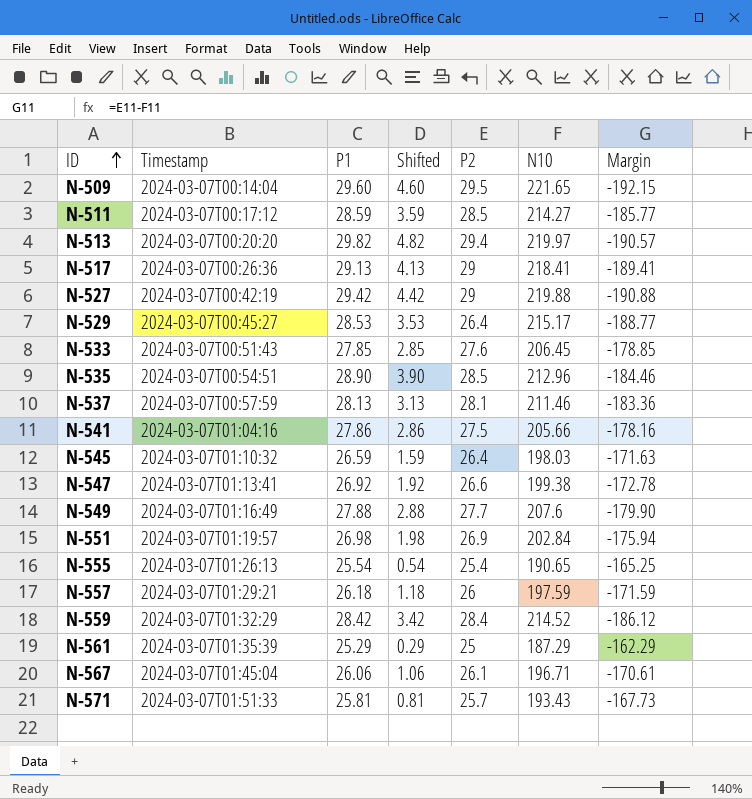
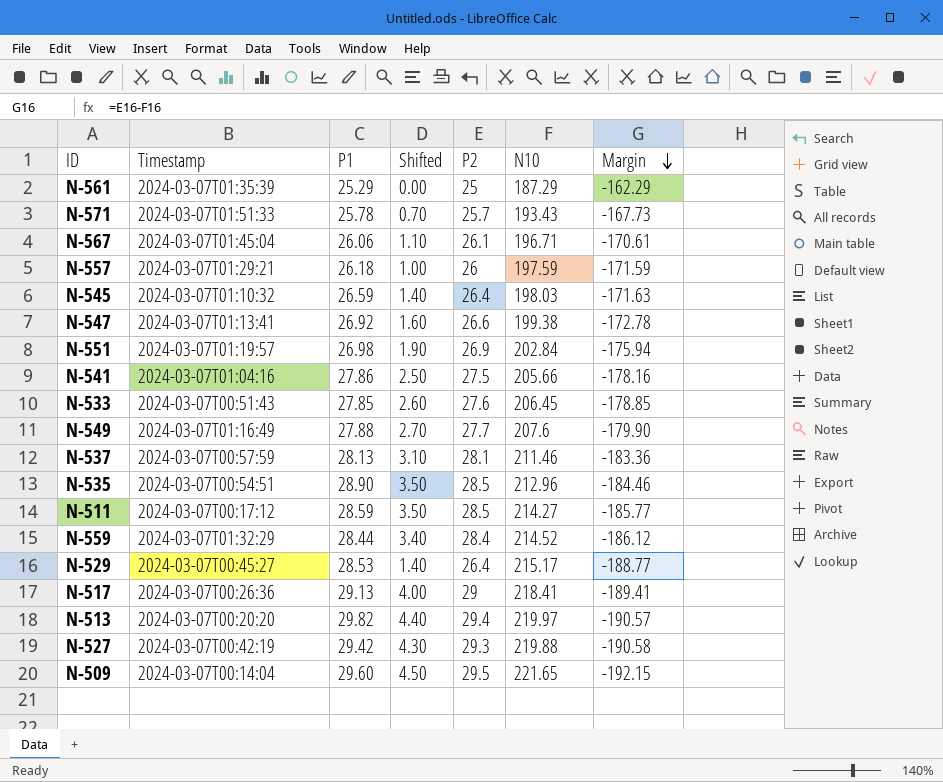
row order: ID ascending -> Margin descending
column Shifted | formula: [P1] - 25 -> [P2] - 25
row N-555: 2024-03-07T01:26:13 | 25.54 | 0.54 | 25.4 | 190.65 | -165.25 -> none
N-571 | P1: 25.81 -> 25.78
N-559 | P1: 28.42 -> 28.44
N-527 | P2: 29 -> 29.3
N-527 | Margin: -190.88 -> -190.58

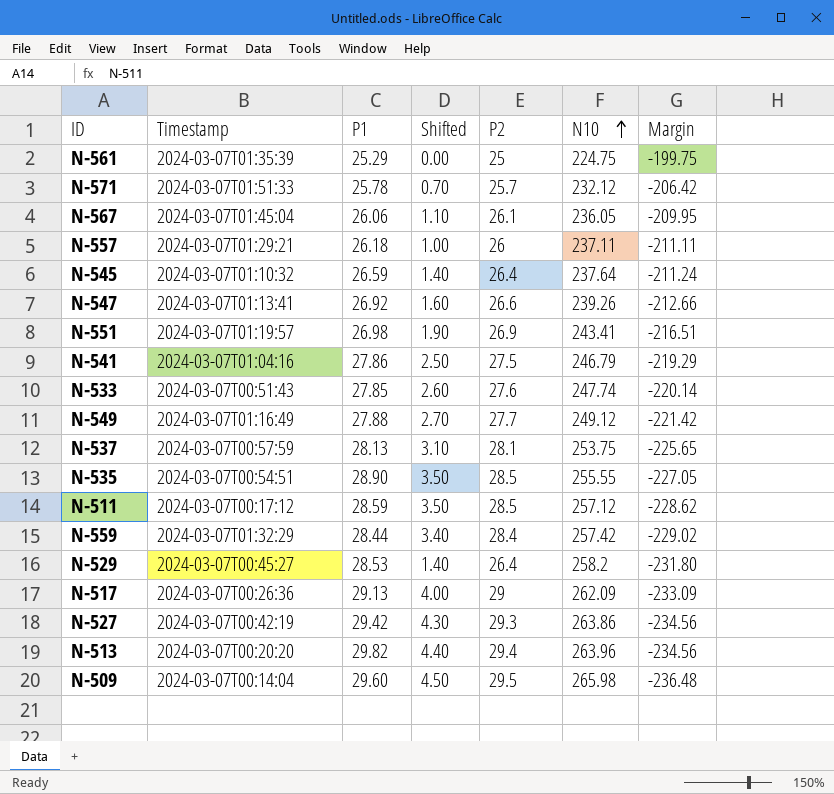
row order: Margin descending -> N10 ascending
N-561 | N10: 187.29 -> 224.75
N-561 | Margin: -162.29 -> -199.75
N-571 | N10: 193.43 -> 232.12
N-571 | Margin: -167.73 -> -206.42
N-567 | N10: 196.71 -> 236.05
N-567 | Margin: -170.61 -> -209.95
N-557 | N10: 197.59 -> 237.11
N-557 | Margin: -171.59 -> -211.11
N-545 | N10: 198.03 -> 237.64
N-545 | Margin: -171.63 -> -211.24
N-547 | N10: 199.38 -> 239.26
N-547 | Margin: -172.78 -> -212.66
N-551 | N10: 202.84 -> 243.41
N-551 | Margin: -175.94 -> -216.51
N-541 | N10: 205.66 -> 246.79
N-541 | Margin: -178.16 -> -219.29
N-533 | N10: 206.45 -> 247.74
N-533 | Margin: -178.85 -> -220.14
N-549 | N10: 207.6 -> 249.12
N-549 | Margin: -179.90 -> -221.42
N-537 | N10: 211.46 -> 253.75
N-537 | Margin: -183.36 -> -225.65
N-535 | N10: 212.96 -> 255.55
N-535 | Margin: -184.46 -> -227.05
N-511 | N10: 214.27 -> 257.12
N-511 | Margin: -185.77 -> -228.62
N-559 | N10: 214.52 -> 257.42
N-559 | Margin: -186.12 -> -229.02
N-529 | N10: 215.17 -> 258.2
N-529 | Margin: -188.77 -> -231.80
N-517 | N10: 218.41 -> 262.09
N-517 | Margin: -189.41 -> -233.09
N-527 | N10: 219.88 -> 263.86
N-527 | Margin: -190.58 -> -234.56
N-513 | N10: 219.97 -> 263.96
N-513 | Margin: -190.57 -> -234.56
N-509 | N10: 221.65 -> 265.98
N-509 | Margin: -192.15 -> -236.48

